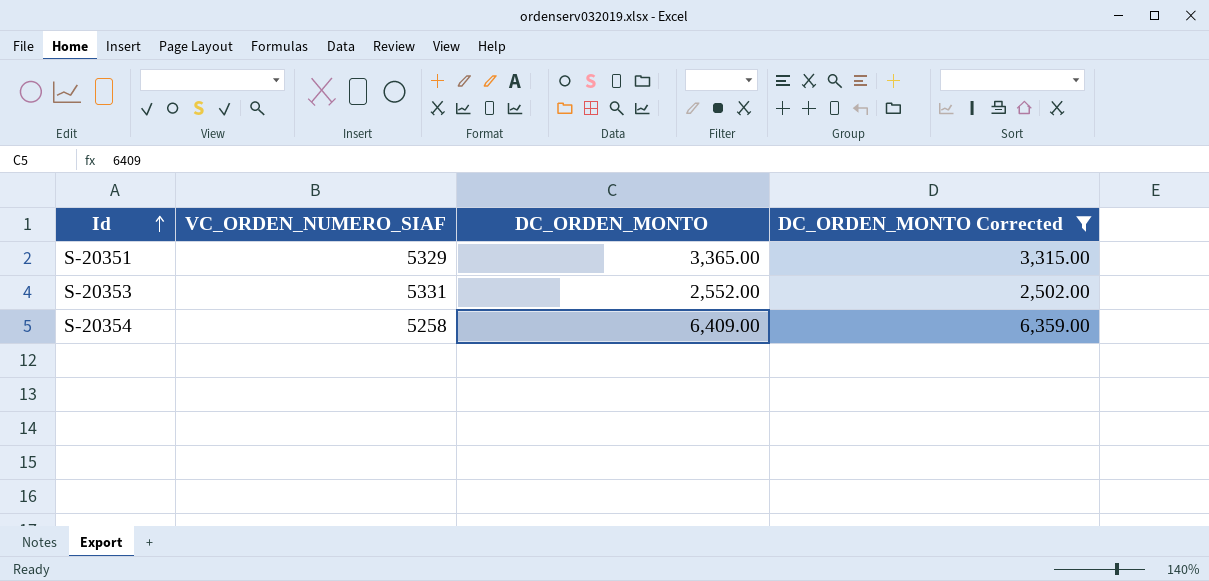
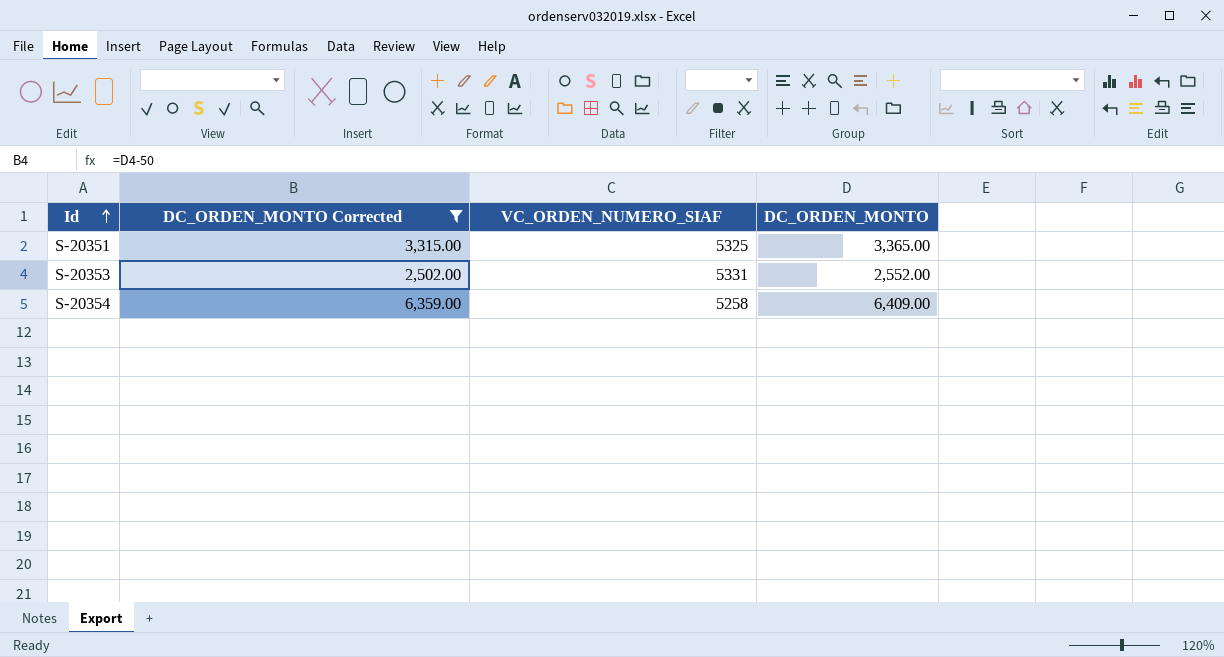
column DC_ORDEN_MONTO Corrected | position: 4 -> 2
S-20351 | VC_ORDEN_NUMERO_SIAF: 5329 -> 5325

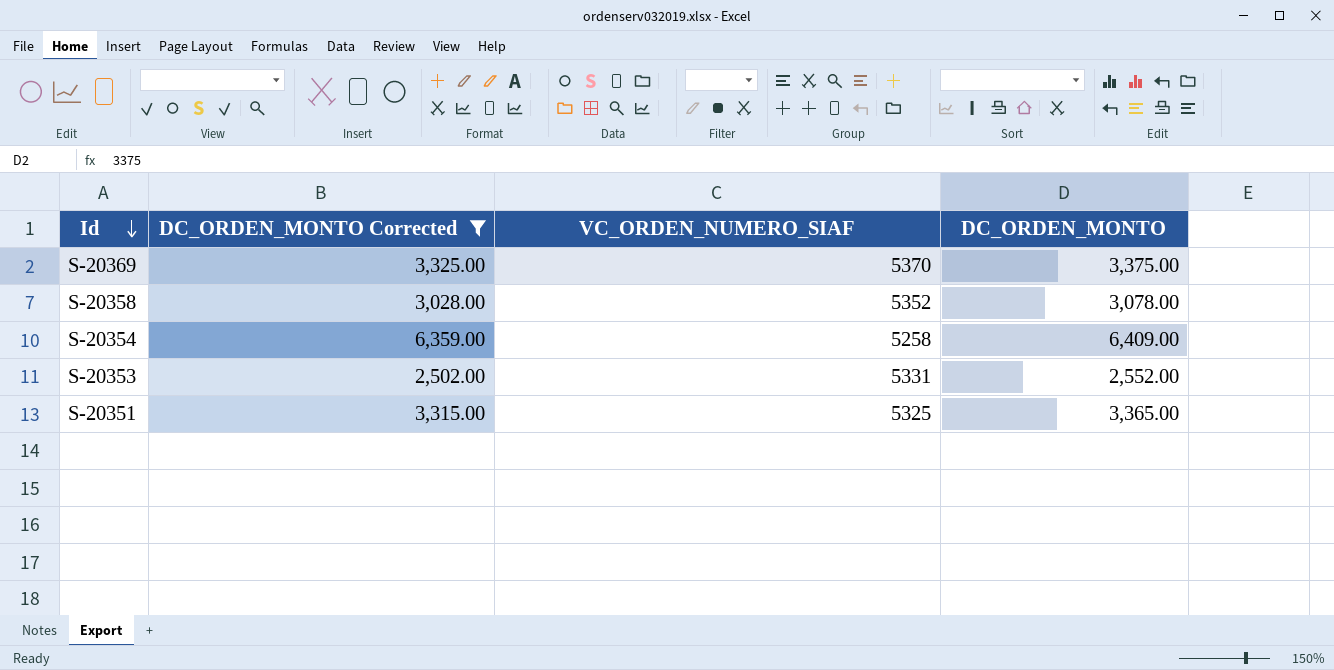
row order: Id ascending -> Id descending
row S-20369: none -> 3,325.00 | 5370 | 3,375.00
row S-20358: none -> 3,028.00 | 5352 | 3,078.00

